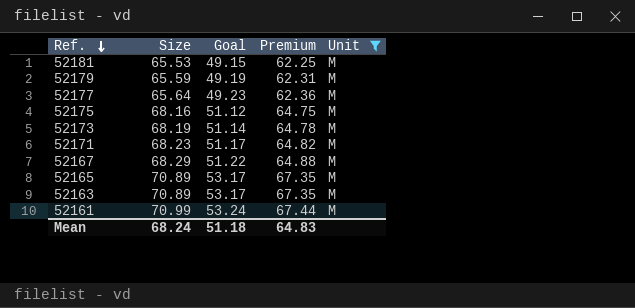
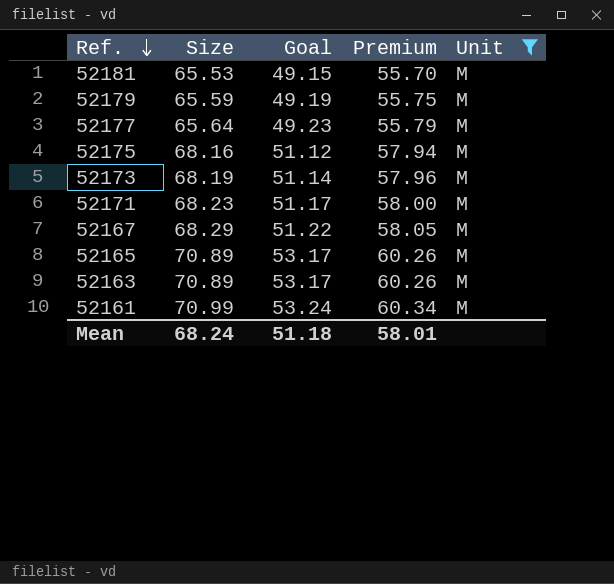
column Premium | formula: [Size] * 0.95 -> [Size] * 0.85
Mean | Premium: 64.83 -> 58.01

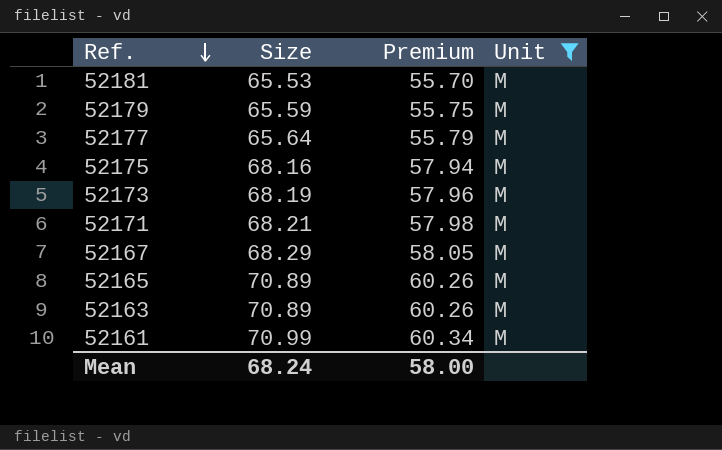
column Goal | formula: [Size] * 0.75 -> none
52171 | Size: 68.23 -> 68.21
52171 | Premium: 58.00 -> 57.98
Mean | Premium: 58.01 -> 58.00

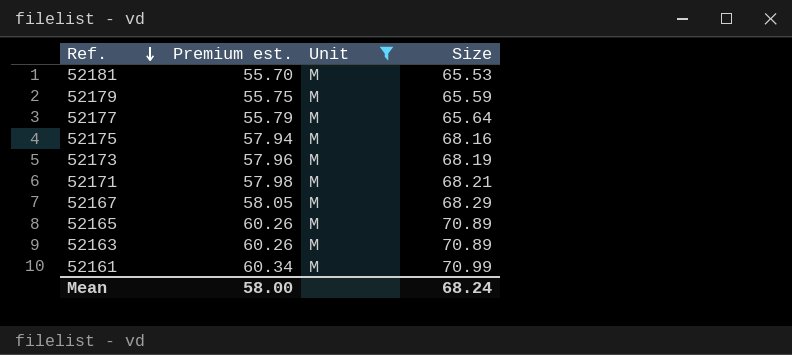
column name: Premium -> Premium est.
column Size | position: 2 -> 4

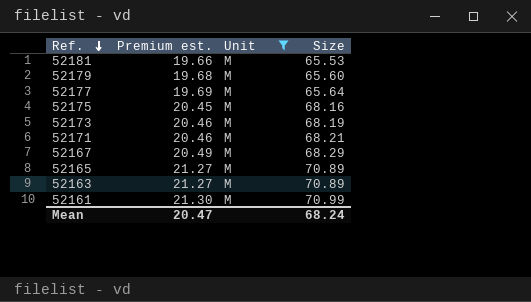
column Premium est. | formula: [Size] * 0.85 -> [Size] * 0.3
52179 | Size: 65.59 -> 65.60
Mean | Premium est.: 58.00 -> 20.47

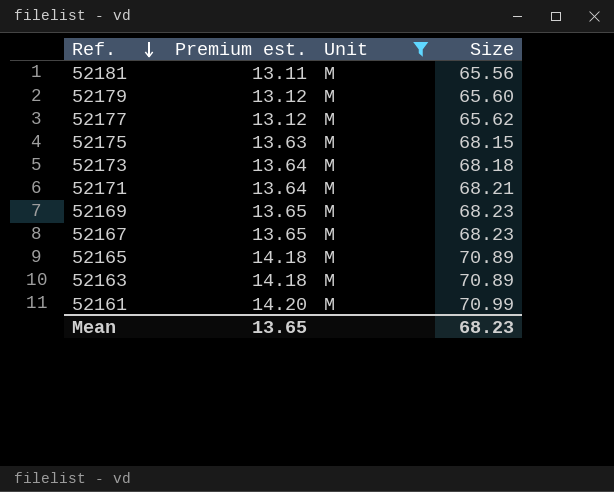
column Premium est. | formula: [Size] * 0.3 -> [Size] * 0.2
52181 | Size: 65.53 -> 65.56
52177 | Size: 65.64 -> 65.62
52175 | Size: 68.16 -> 68.15
52173 | Size: 68.19 -> 68.18
row 52169: none -> 13.65 | M | 68.23
52167 | Size: 68.29 -> 68.23
Mean | Premium est.: 20.47 -> 13.65
Mean | Size: 68.24 -> 68.23

